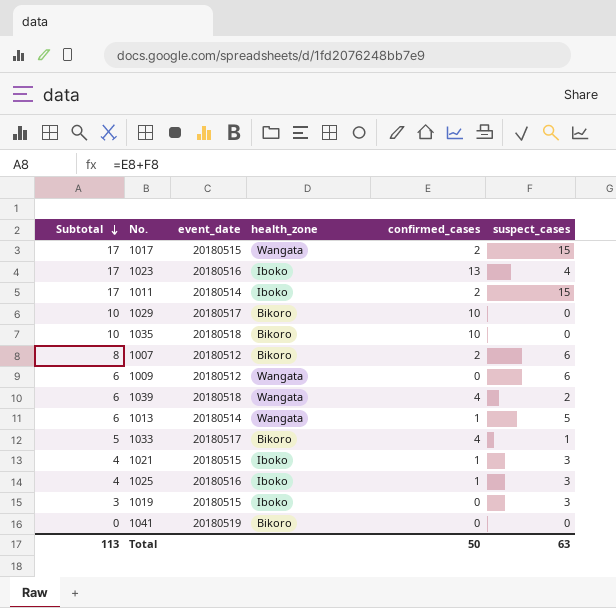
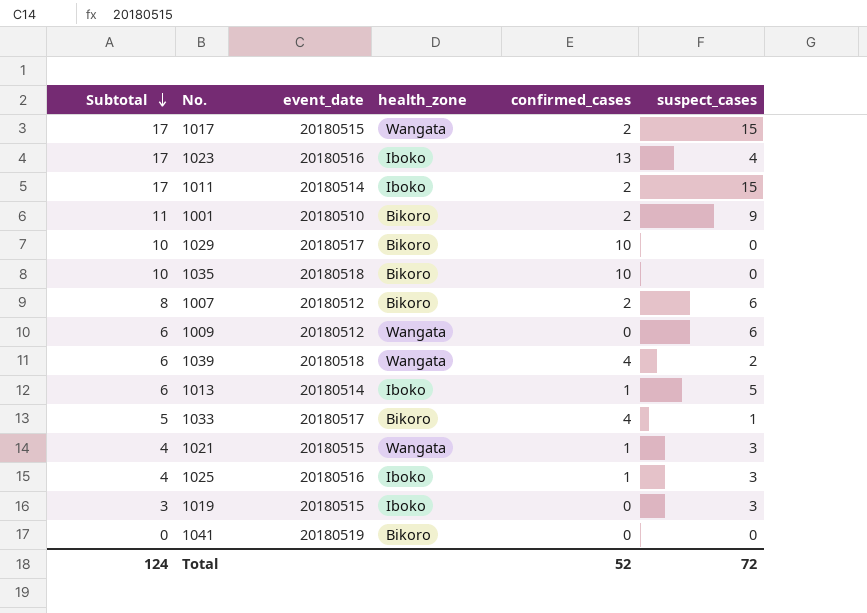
row 1001: none -> 11 | 20180510 | Bikoro | 2 | 9
1013 | health_zone: Wangata -> Iboko
1021 | health_zone: Iboko -> Wangata
Total | Subtotal: 113 -> 124
Total | confirmed_cases: 50 -> 52
Total | suspect_cases: 63 -> 72

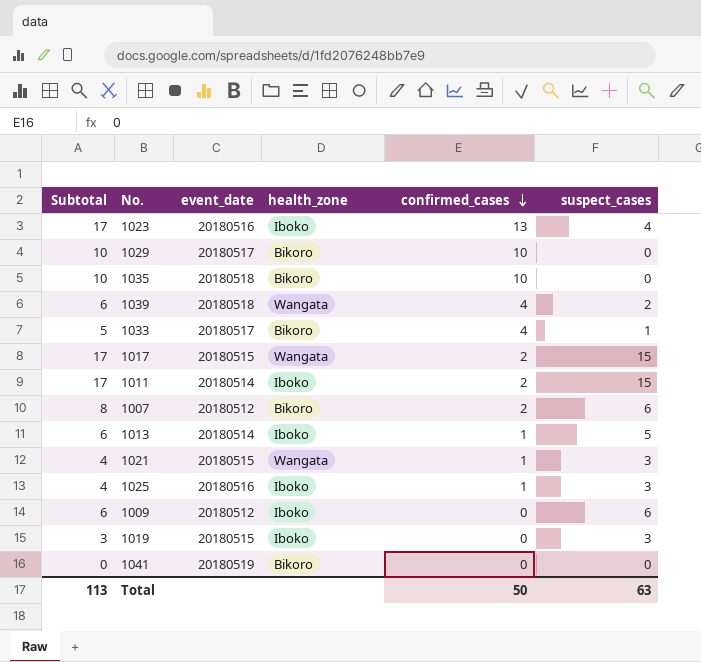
row order: Subtotal descending -> confirmed_cases descending
row 1001: 11 | 20180510 | Bikoro | 2 | 9 -> none
1009 | health_zone: Wangata -> Iboko
Total | Subtotal: 124 -> 113
Total | confirmed_cases: 52 -> 50
Total | suspect_cases: 72 -> 63

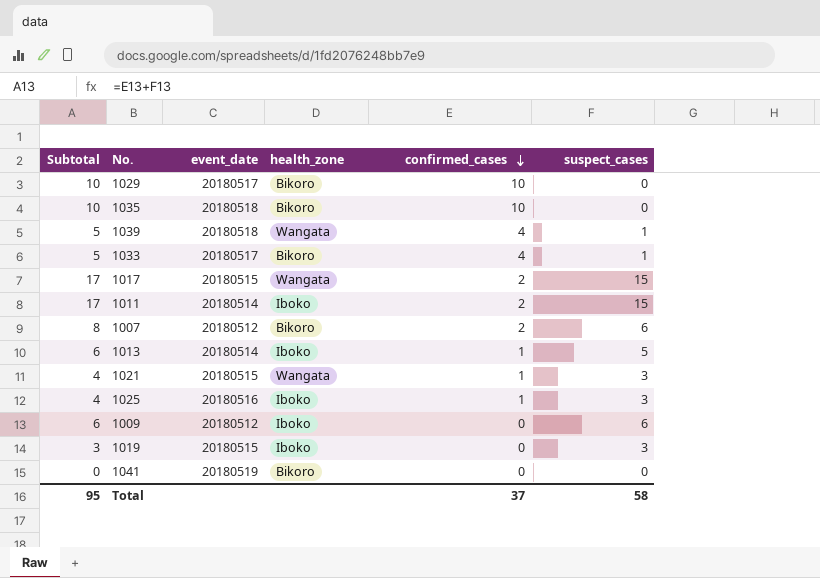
row 1023: 17 | 20180516 | Iboko | 13 | 4 -> none
1039 | Subtotal: 6 -> 5
1039 | suspect_cases: 2 -> 1
Total | Subtotal: 113 -> 95
Total | confirmed_cases: 50 -> 37
Total | suspect_cases: 63 -> 58

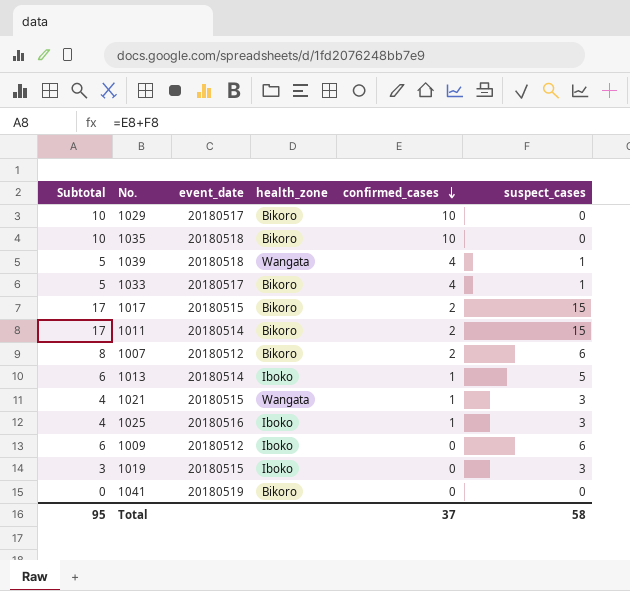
1017 | health_zone: Wangata -> Bikoro
1011 | health_zone: Iboko -> Bikoro

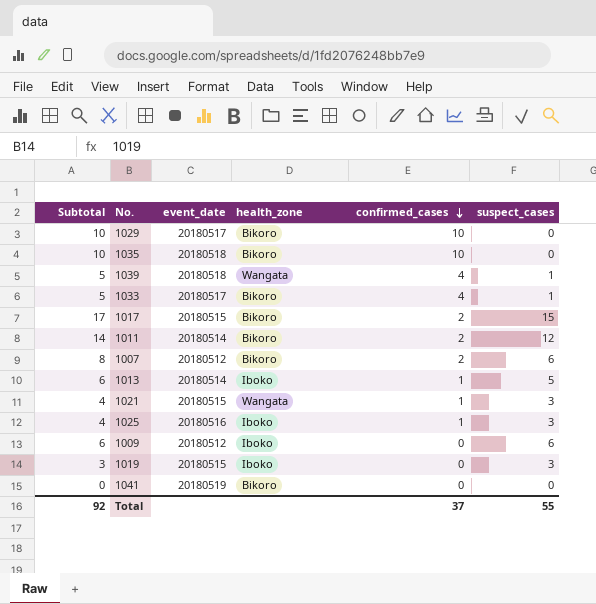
1011 | Subtotal: 17 -> 14
1011 | suspect_cases: 15 -> 12
Total | Subtotal: 95 -> 92
Total | suspect_cases: 58 -> 55

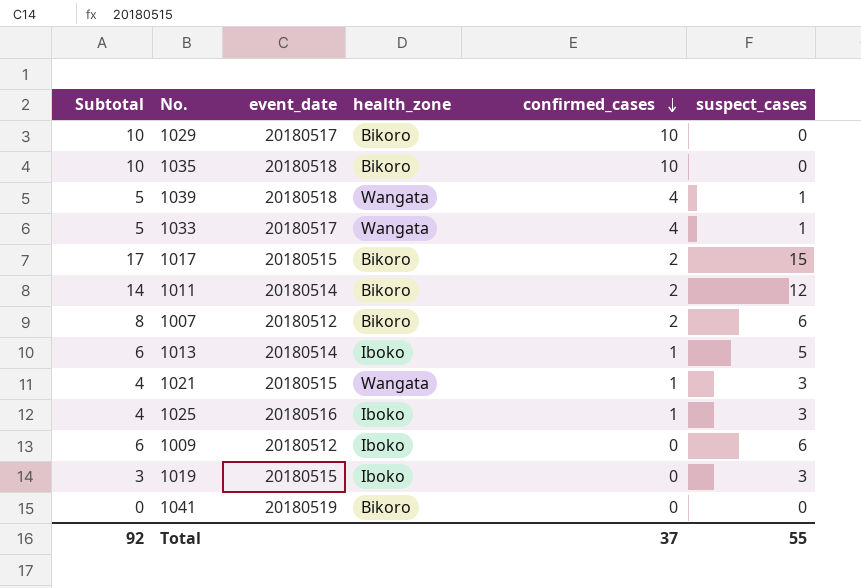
1033 | health_zone: Bikoro -> Wangata

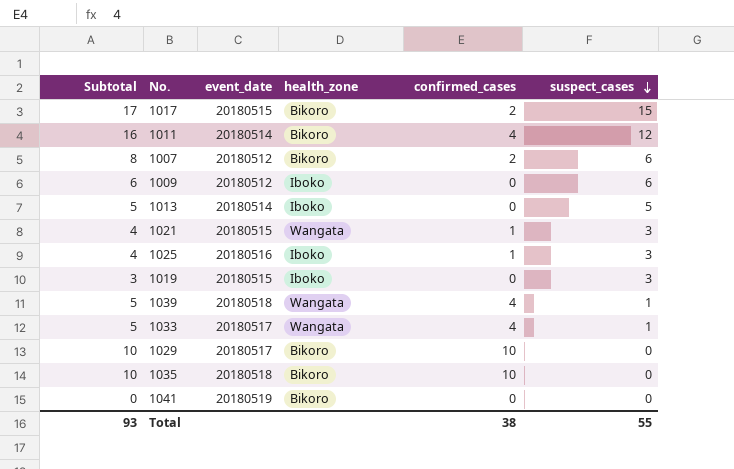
row order: confirmed_cases descending -> suspect_cases descending
1011 | Subtotal: 14 -> 16
1011 | confirmed_cases: 2 -> 4
1013 | Subtotal: 6 -> 5
1013 | confirmed_cases: 1 -> 0
Total | Subtotal: 92 -> 93
Total | confirmed_cases: 37 -> 38

